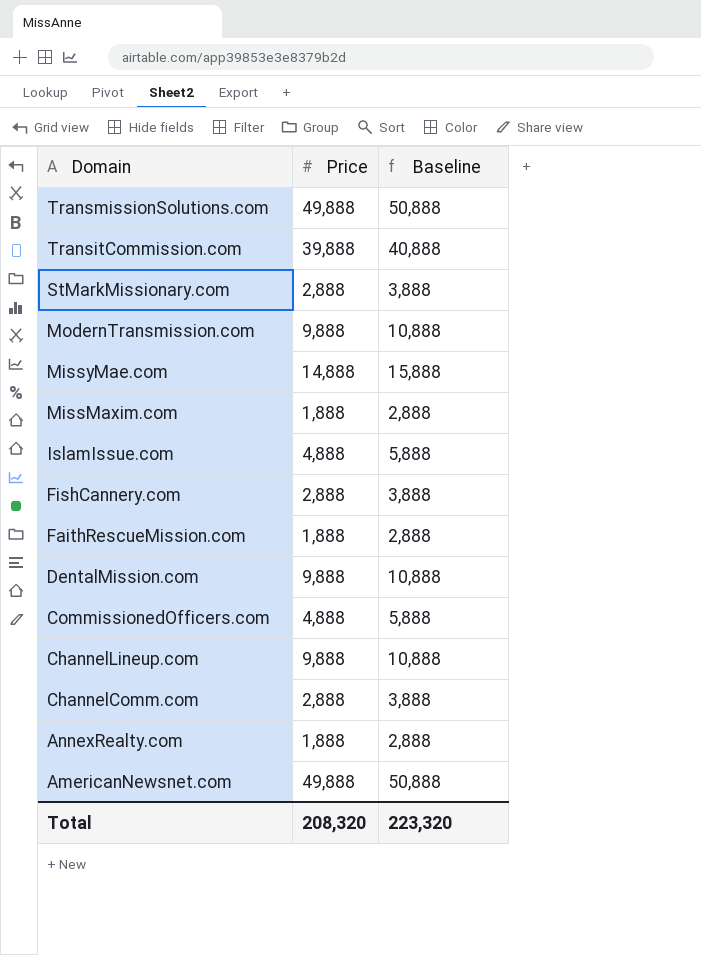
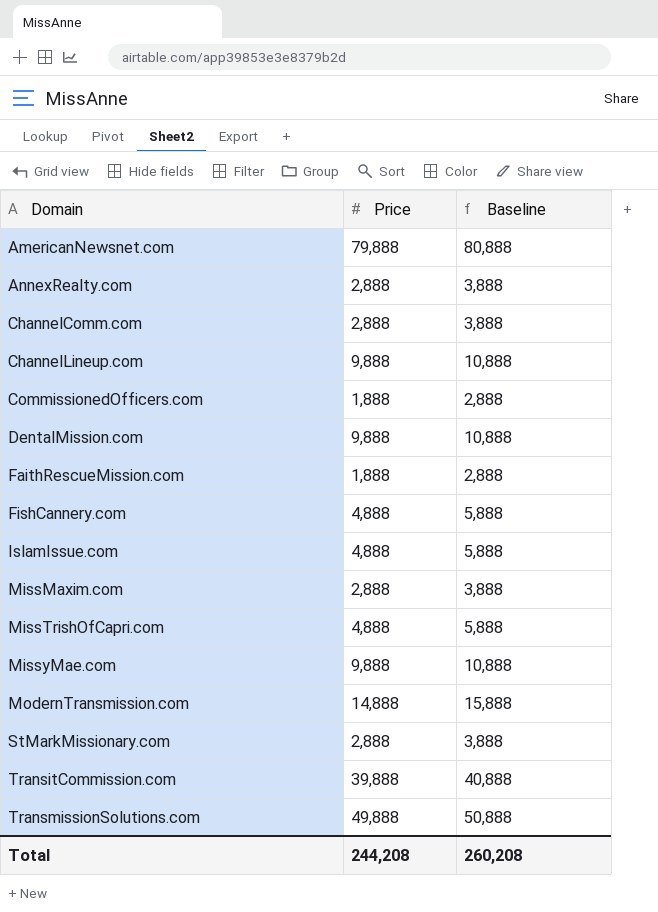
row order: Domain descending -> Domain ascending
AmericanNewsnet.com | Price: 49,888 -> 79,888
AmericanNewsnet.com | Baseline: 50,888 -> 80,888
AnnexRealty.com | Price: 1,888 -> 2,888
AnnexRealty.com | Baseline: 2,888 -> 3,888
CommissionedOfficers.com | Price: 4,888 -> 1,888
CommissionedOfficers.com | Baseline: 5,888 -> 2,888
FishCannery.com | Price: 2,888 -> 4,888
FishCannery.com | Baseline: 3,888 -> 5,888
MissMaxim.com | Price: 1,888 -> 2,888
MissMaxim.com | Baseline: 2,888 -> 3,888
row MissTrishOfCapri.com: none -> 4,888 | 5,888
MissyMae.com | Price: 14,888 -> 9,888
MissyMae.com | Baseline: 15,888 -> 10,888
ModernTransmission.com | Price: 9,888 -> 14,888
ModernTransmission.com | Baseline: 10,888 -> 15,888
Total | Price: 208,320 -> 244,208
Total | Baseline: 223,320 -> 260,208

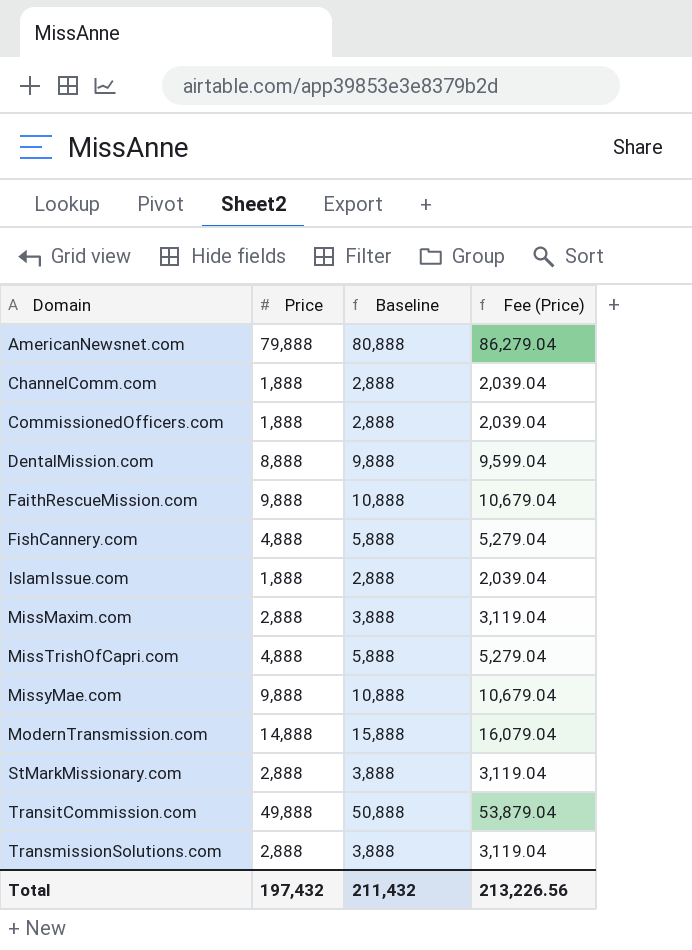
column Fee (Price) | formula: none -> [Price] * 1.08
row AnnexRealty.com: 2,888 | 3,888 -> none
row ChannelLineup.com: 9,888 | 10,888 -> none
ChannelComm.com | Price: 2,888 -> 1,888
ChannelComm.com | Baseline: 3,888 -> 2,888
DentalMission.com | Price: 9,888 -> 8,888
DentalMission.com | Baseline: 10,888 -> 9,888
FaithRescueMission.com | Price: 1,888 -> 9,888
FaithRescueMission.com | Baseline: 2,888 -> 10,888
IslamIssue.com | Price: 4,888 -> 1,888
IslamIssue.com | Baseline: 5,888 -> 2,888
TransitCommission.com | Price: 39,888 -> 49,888
TransitCommission.com | Baseline: 40,888 -> 50,888
TransmissionSolutions.com | Price: 49,888 -> 2,888
TransmissionSolutions.com | Baseline: 50,888 -> 3,888
Total | Price: 244,208 -> 197,432
Total | Baseline: 260,208 -> 211,432

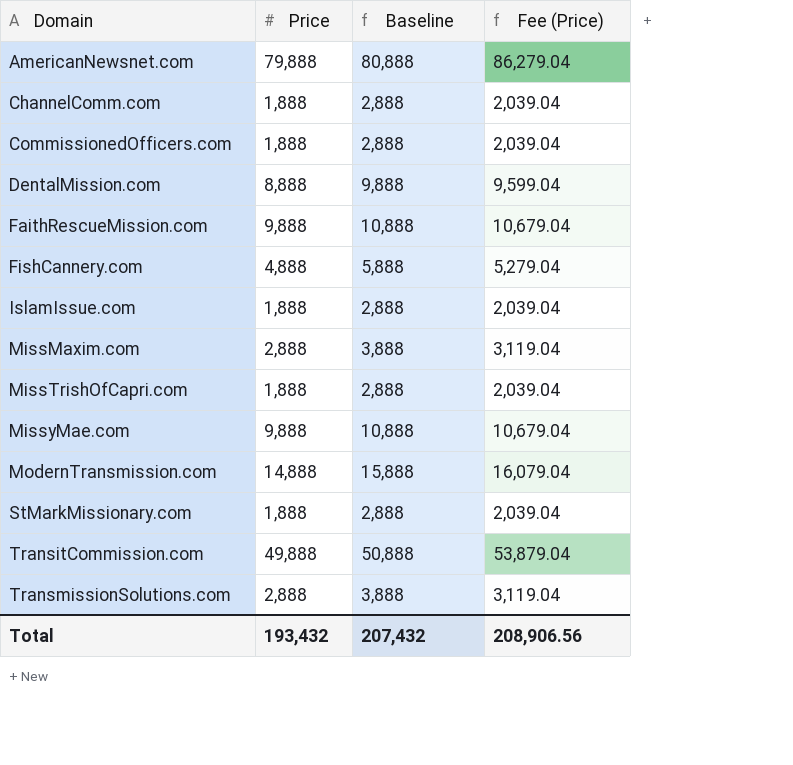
MissTrishOfCapri.com | Price: 4,888 -> 1,888
MissTrishOfCapri.com | Baseline: 5,888 -> 2,888
MissTrishOfCapri.com | Fee (Price): 5,279.04 -> 2,039.04
StMarkMissionary.com | Price: 2,888 -> 1,888
StMarkMissionary.com | Baseline: 3,888 -> 2,888
StMarkMissionary.com | Fee (Price): 3,119.04 -> 2,039.04
Total | Price: 197,432 -> 193,432
Total | Baseline: 211,432 -> 207,432
Total | Fee (Price): 213,226.56 -> 208,906.56

